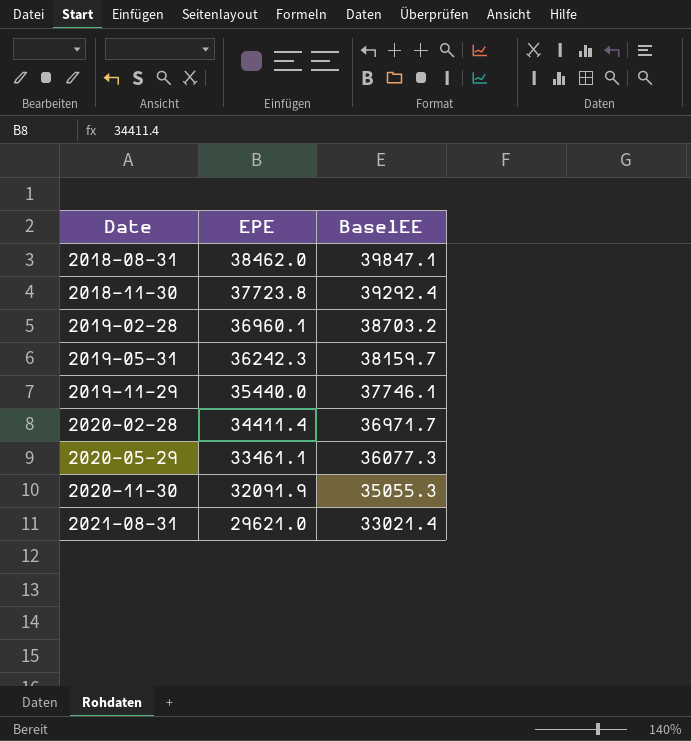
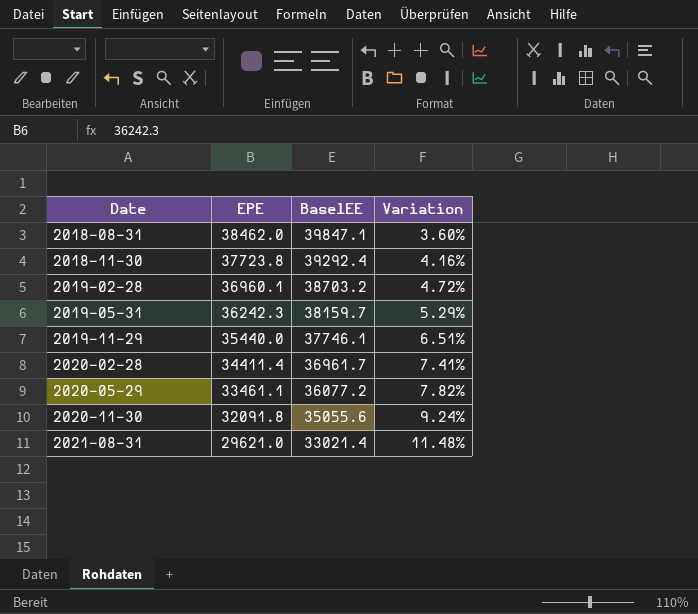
column Variation | formula: none -> ([BaselEE] - [EPE]) / [EPE]
2020-02-28 | BaselEE: 36971.7 -> 36961.7
2020-05-29 | BaselEE: 36077.3 -> 36077.2
2020-11-30 | EPE: 32091.9 -> 32091.8
2020-11-30 | BaselEE: 35055.3 -> 35055.6

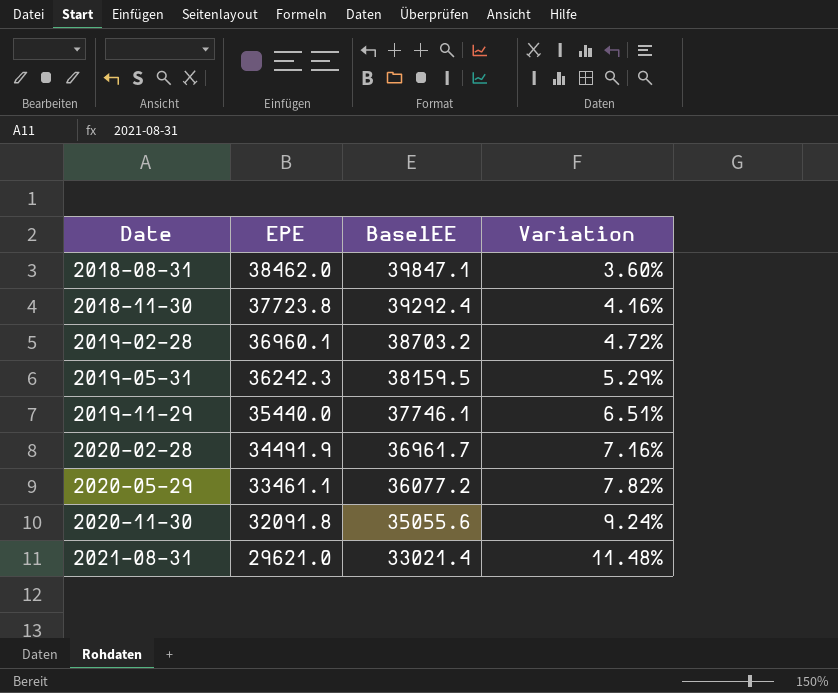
2019-05-31 | BaselEE: 38159.7 -> 38159.5
2020-02-28 | EPE: 34411.4 -> 34491.9
2020-02-28 | Variation: 7.41% -> 7.16%

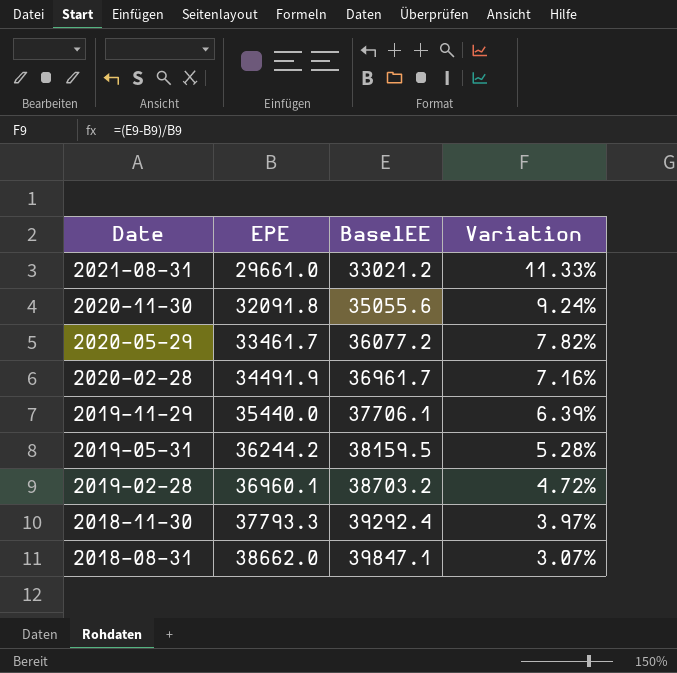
row order: Date ascending -> Date descending
2021-08-31 | EPE: 29621.0 -> 29661.0
2021-08-31 | BaselEE: 33021.4 -> 33021.2
2021-08-31 | Variation: 11.48% -> 11.33%
2020-05-29 | EPE: 33461.1 -> 33461.7
2019-11-29 | BaselEE: 37746.1 -> 37706.1
2019-11-29 | Variation: 6.51% -> 6.39%
2019-05-31 | EPE: 36242.3 -> 36244.2
2019-05-31 | Variation: 5.29% -> 5.28%
2018-11-30 | EPE: 37723.8 -> 37793.3
2018-11-30 | Variation: 4.16% -> 3.97%
2018-08-31 | EPE: 38462.0 -> 38662.0
2018-08-31 | Variation: 3.60% -> 3.07%

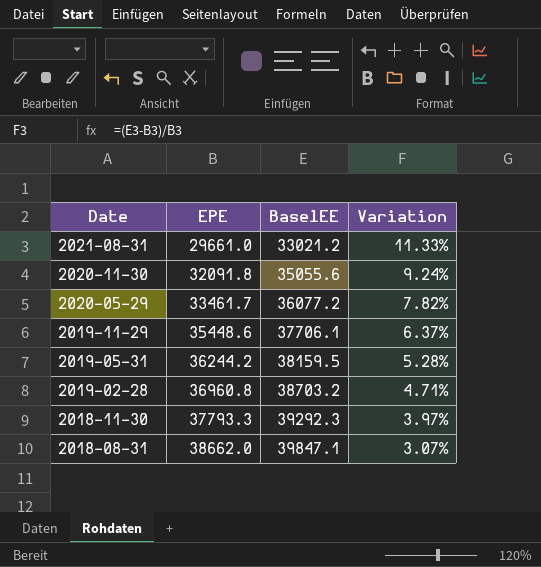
row 2020-02-28: 34491.9 | 36961.7 | 7.16% -> none
2019-11-29 | EPE: 35440.0 -> 35448.6
2019-11-29 | Variation: 6.39% -> 6.37%
2019-02-28 | EPE: 36960.1 -> 36960.8
2019-02-28 | Variation: 4.72% -> 4.71%
2018-11-30 | BaselEE: 39292.4 -> 39292.3

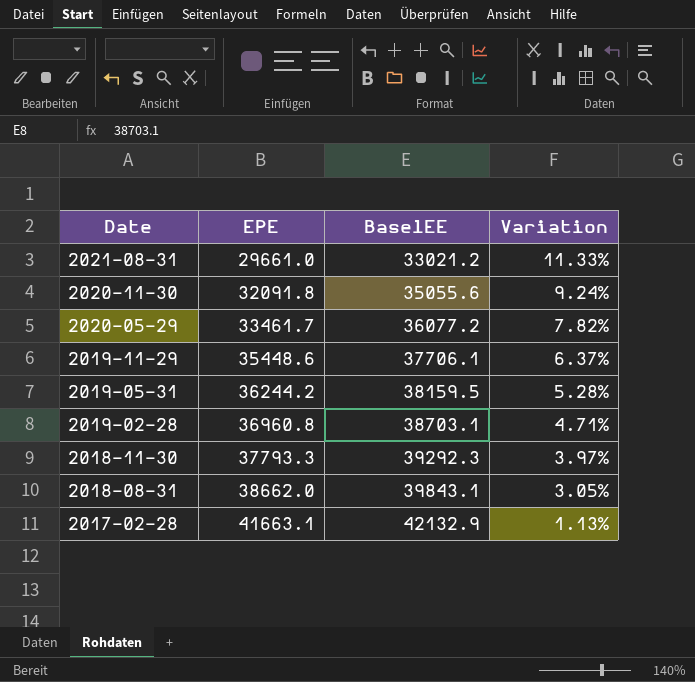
2019-02-28 | BaselEE: 38703.2 -> 38703.1
2018-08-31 | BaselEE: 39847.1 -> 39843.1
2018-08-31 | Variation: 3.07% -> 3.05%
row 2017-02-28: none -> 41663.1 | 42132.9 | 1.13%

